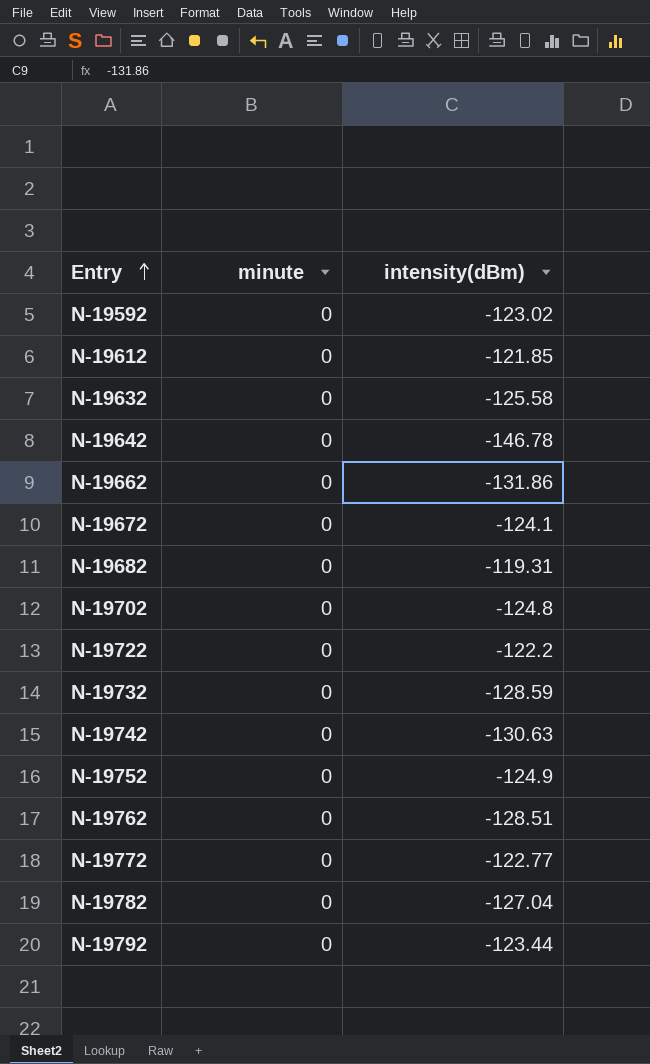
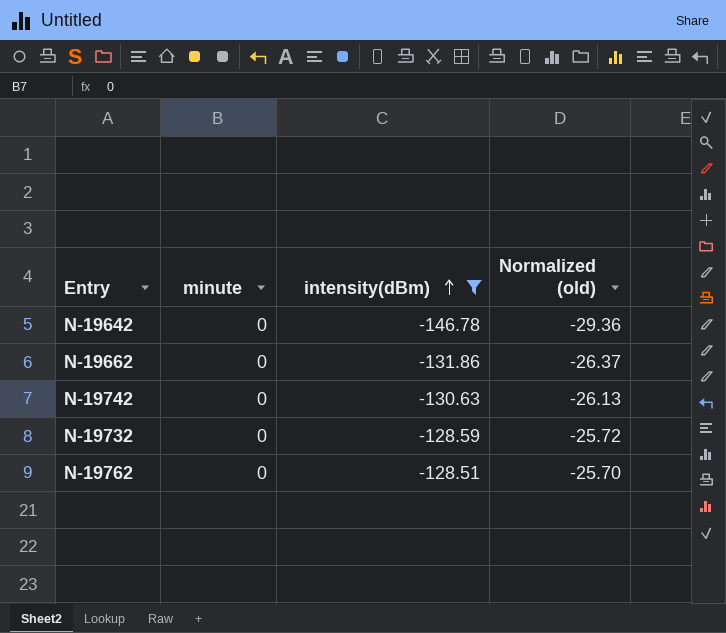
filter: none -> intensity(dBm) <= -128.51
row order: Entry ascending -> intensity(dBm) ascending
column Normalized (old) | formula: none -> [intensity(dBm)] * 0.2

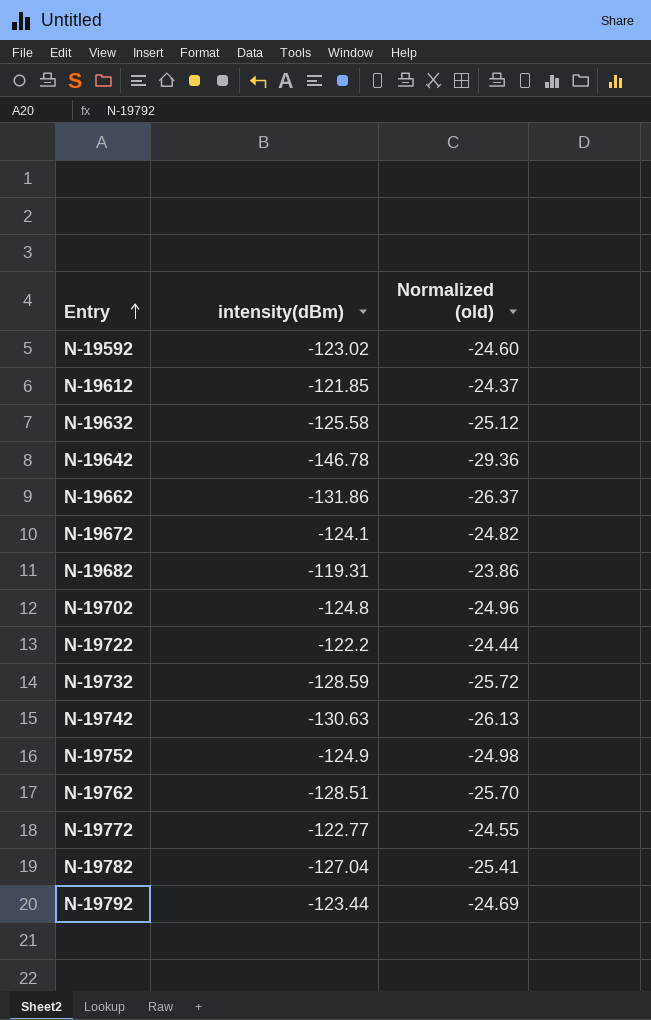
filter: intensity(dBm) <= -128.51 -> none
row order: intensity(dBm) ascending -> Entry ascending
column minute | position: 2 -> none

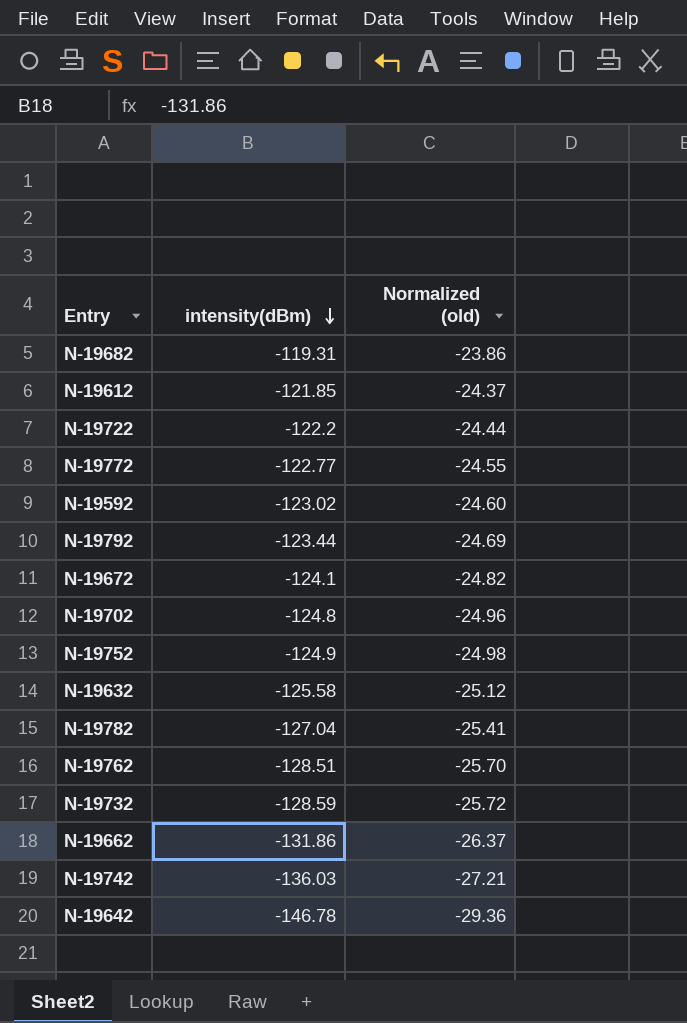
row order: Entry ascending -> intensity(dBm) descending
N-19742 | intensity(dBm): -130.63 -> -136.03
N-19742 | Normalized (old): -26.13 -> -27.21

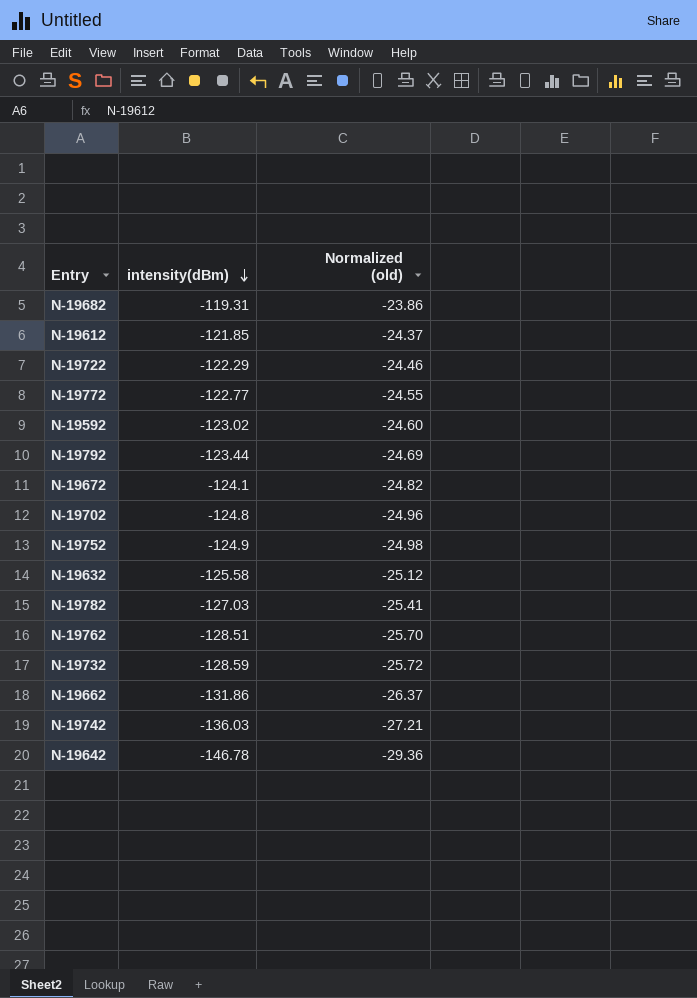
N-19722 | intensity(dBm): -122.2 -> -122.29
N-19722 | Normalized (old): -24.44 -> -24.46
N-19782 | intensity(dBm): -127.04 -> -127.03

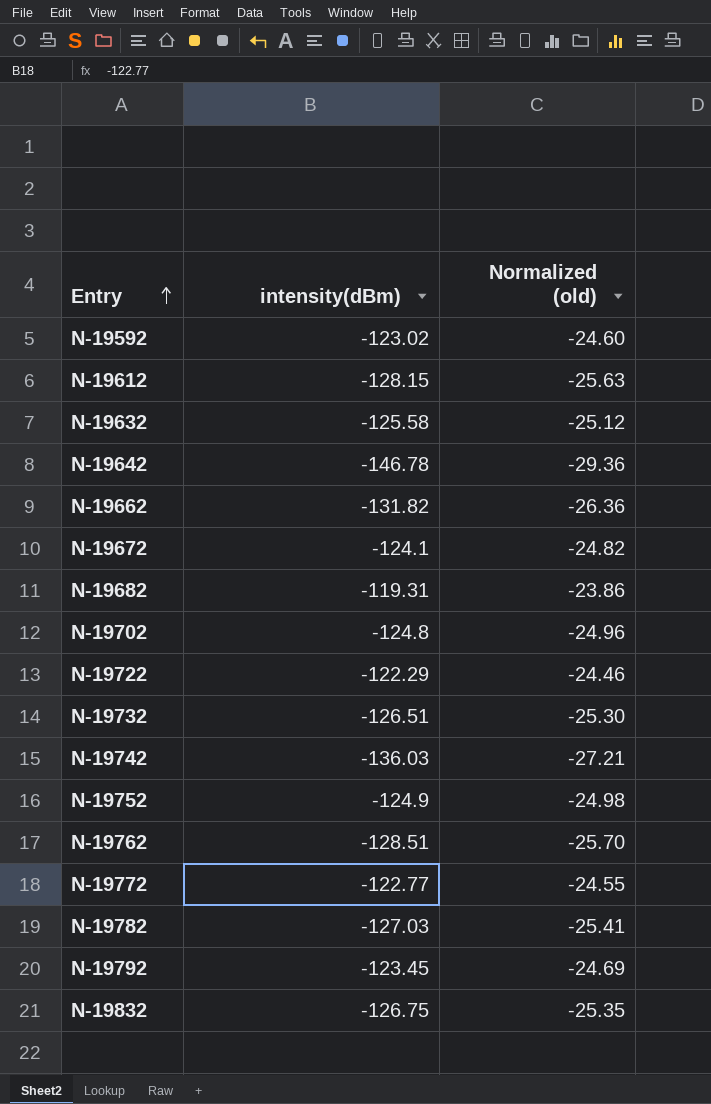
row order: intensity(dBm) descending -> Entry ascending
N-19612 | intensity(dBm): -121.85 -> -128.15
N-19612 | Normalized (old): -24.37 -> -25.63
N-19662 | intensity(dBm): -131.86 -> -131.82
N-19662 | Normalized (old): -26.37 -> -26.36
N-19732 | intensity(dBm): -128.59 -> -126.51
N-19732 | Normalized (old): -25.72 -> -25.30
N-19792 | intensity(dBm): -123.44 -> -123.45
row N-19832: none -> -126.75 | -25.35

